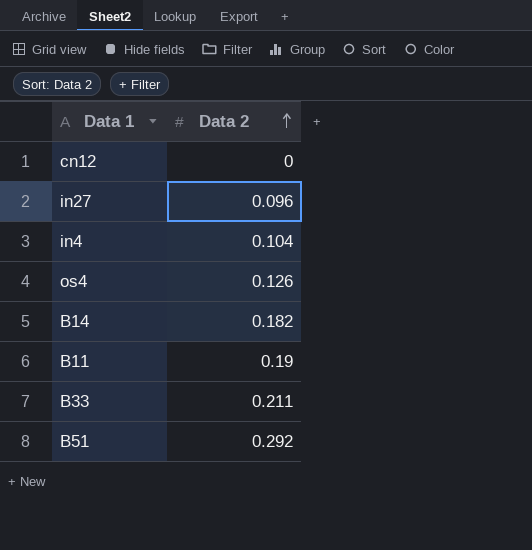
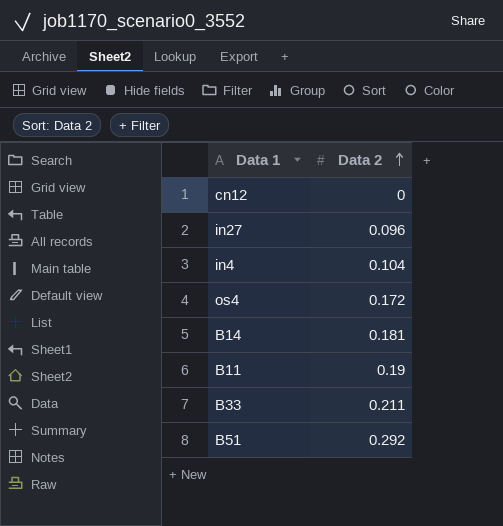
os4 | Data 2: 0.126 -> 0.172
B14 | Data 2: 0.182 -> 0.181

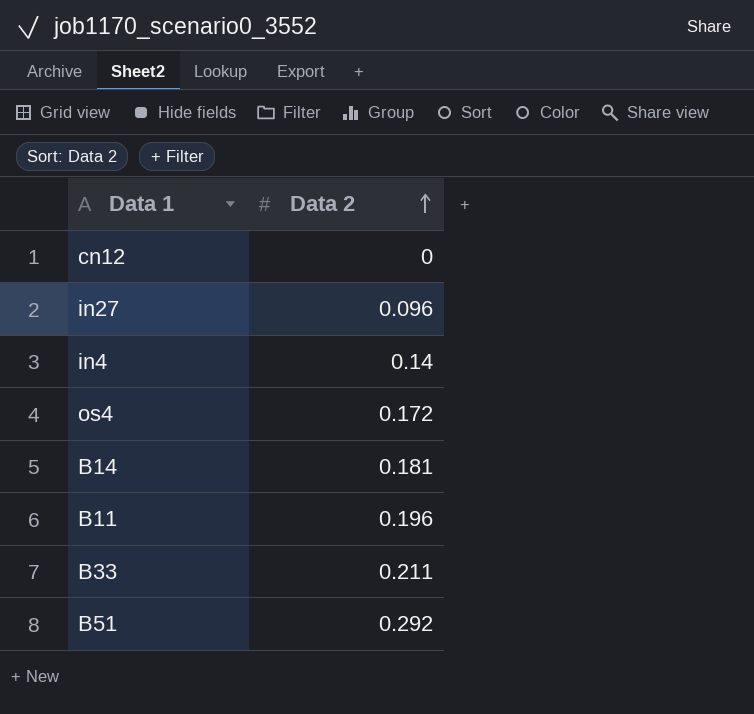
in4 | Data 2: 0.104 -> 0.14
B11 | Data 2: 0.19 -> 0.196

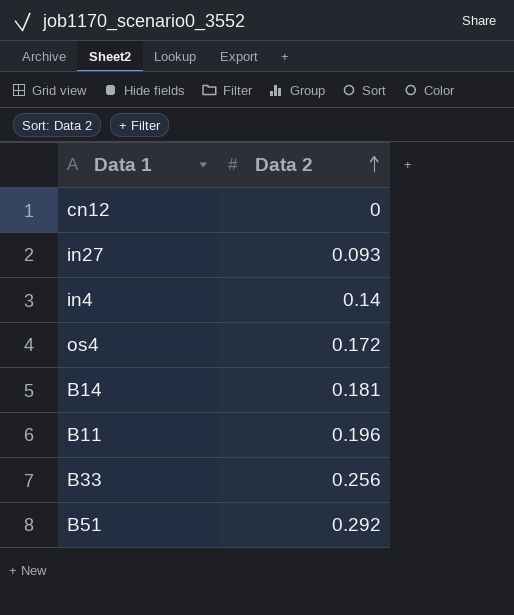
in27 | Data 2: 0.096 -> 0.093
B33 | Data 2: 0.211 -> 0.256

